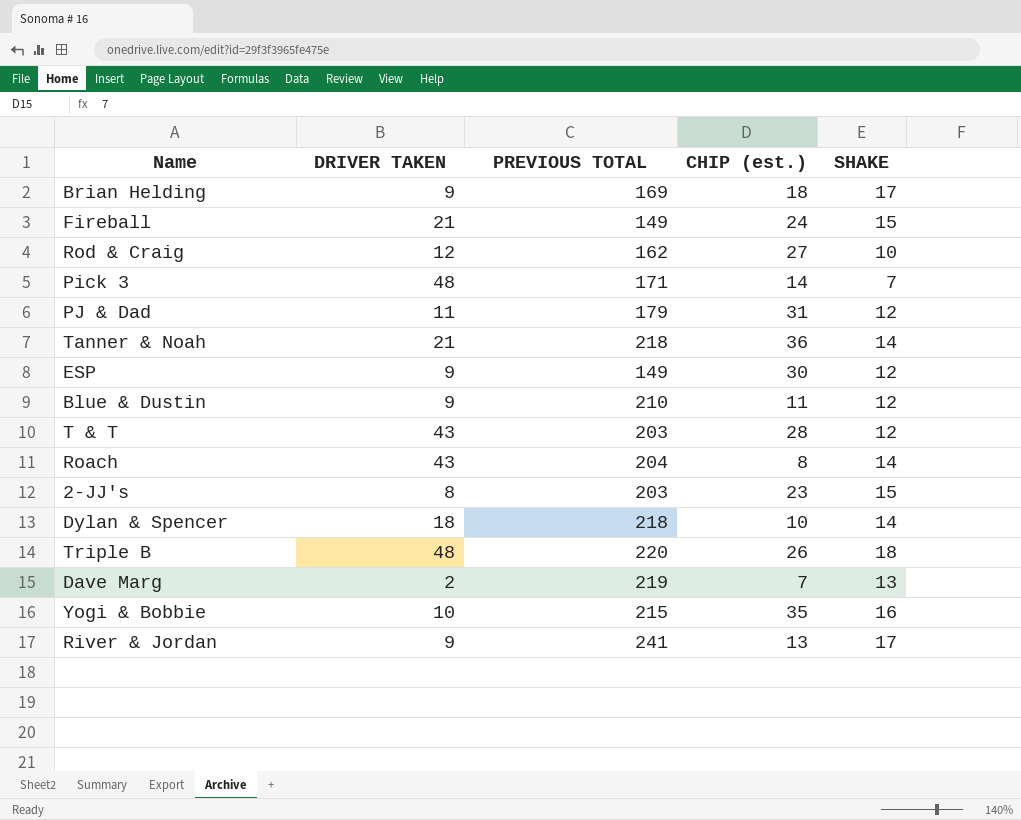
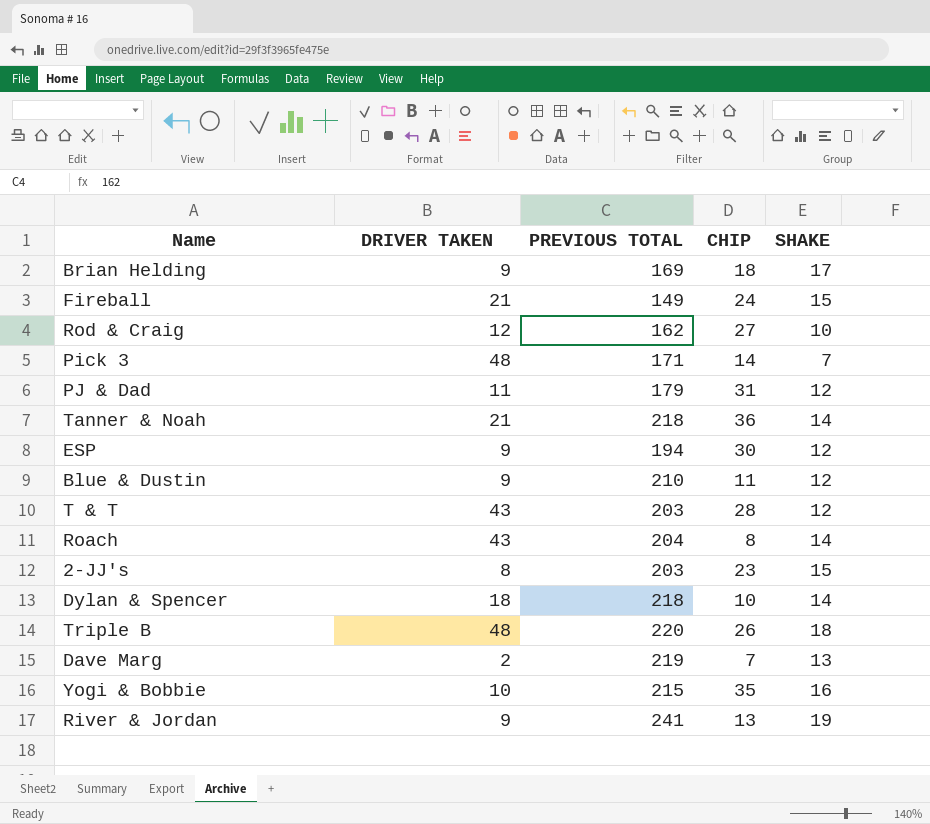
column name: CHIP (est.) -> CHIP
ESP | PREVIOUS TOTAL: 149 -> 194
River & Jordan | SHAKE: 17 -> 19

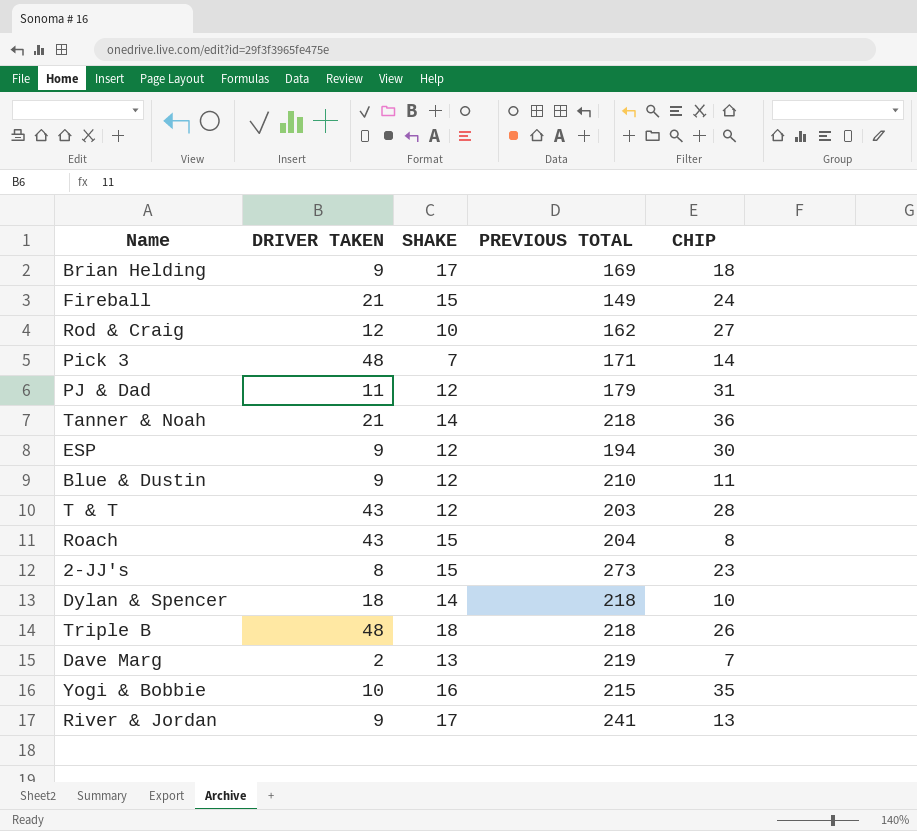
column SHAKE | position: 5 -> 3
Roach | SHAKE: 14 -> 15
2-JJ's | PREVIOUS TOTAL: 203 -> 273
Triple B | PREVIOUS TOTAL: 220 -> 218
River & Jordan | SHAKE: 19 -> 17

